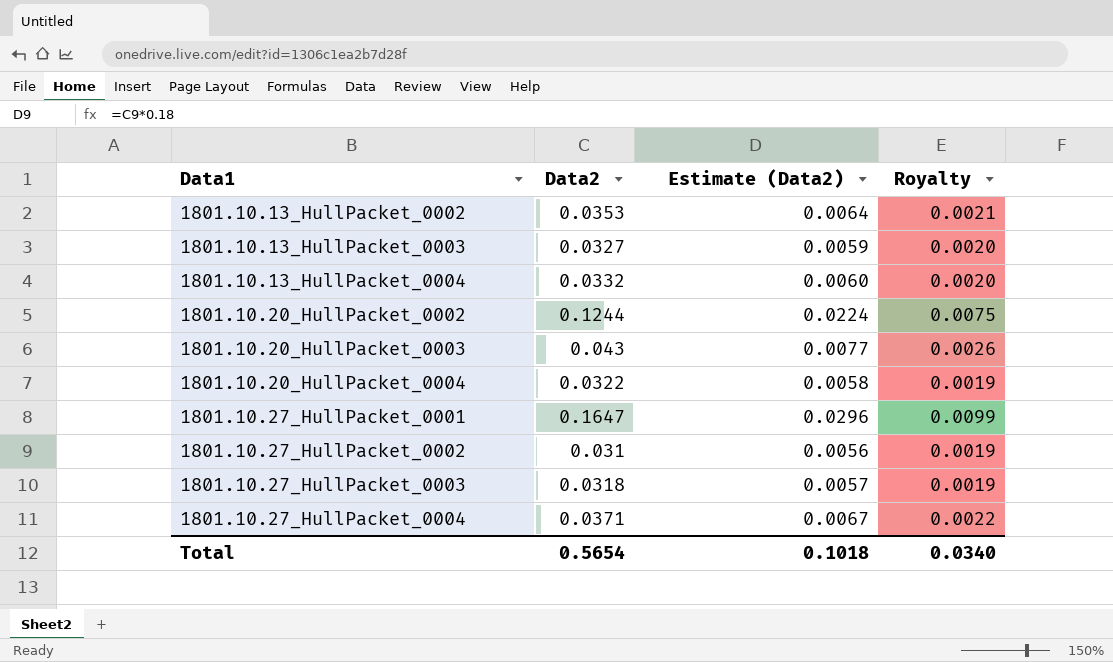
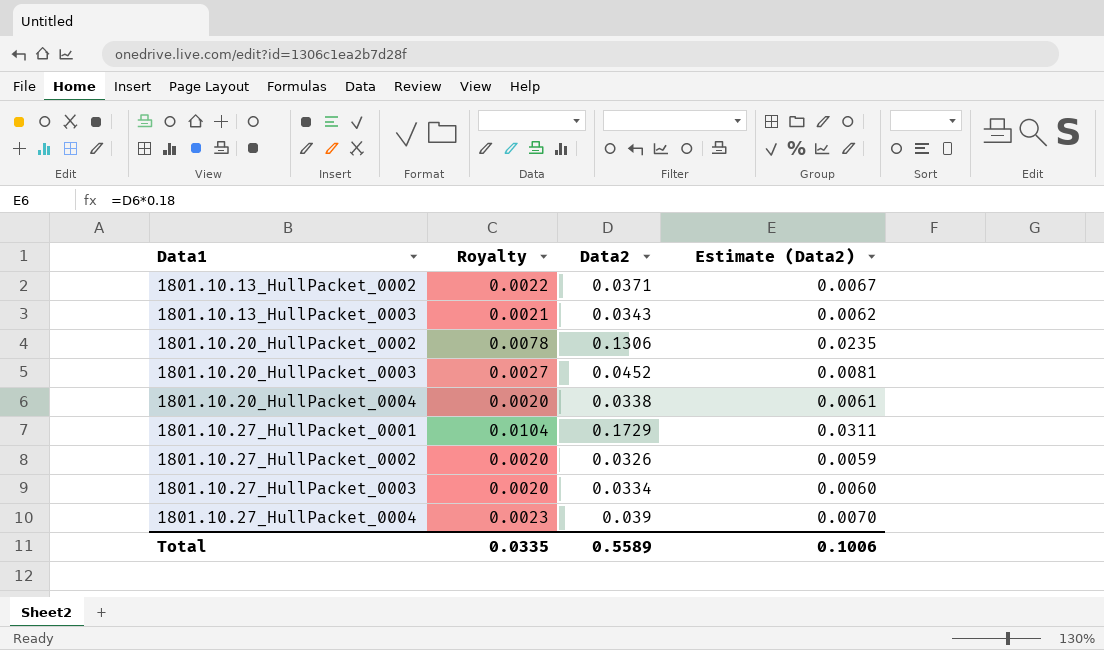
column Royalty | position: 4 -> 2
row 1801.10.13_HullPacket_0004: 0.0332 | 0.0060 | 0.0020 -> none
1801.10.13_HullPacket_0002 | Royalty: 0.0021 -> 0.0022
1801.10.13_HullPacket_0002 | Data2: 0.0353 -> 0.0371
1801.10.13_HullPacket_0002 | Estimate (Data2): 0.0064 -> 0.0067
1801.10.13_HullPacket_0003 | Royalty: 0.0020 -> 0.0021
1801.10.13_HullPacket_0003 | Data2: 0.0327 -> 0.0343
1801.10.13_HullPacket_0003 | Estimate (Data2): 0.0059 -> 0.0062
1801.10.20_HullPacket_0002 | Royalty: 0.0075 -> 0.0078
1801.10.20_HullPacket_0002 | Data2: 0.1244 -> 0.1306
1801.10.20_HullPacket_0002 | Estimate (Data2): 0.0224 -> 0.0235
1801.10.20_HullPacket_0003 | Royalty: 0.0026 -> 0.0027
1801.10.20_HullPacket_0003 | Data2: 0.043 -> 0.0452
1801.10.20_HullPacket_0003 | Estimate (Data2): 0.0077 -> 0.0081
1801.10.20_HullPacket_0004 | Royalty: 0.0019 -> 0.0020
1801.10.20_HullPacket_0004 | Data2: 0.0322 -> 0.0338
1801.10.20_HullPacket_0004 | Estimate (Data2): 0.0058 -> 0.0061
1801.10.27_HullPacket_0001 | Royalty: 0.0099 -> 0.0104
1801.10.27_HullPacket_0001 | Data2: 0.1647 -> 0.1729
1801.10.27_HullPacket_0001 | Estimate (Data2): 0.0296 -> 0.0311
1801.10.27_HullPacket_0002 | Royalty: 0.0019 -> 0.0020
1801.10.27_HullPacket_0002 | Data2: 0.031 -> 0.0326
1801.10.27_HullPacket_0002 | Estimate (Data2): 0.0056 -> 0.0059
1801.10.27_HullPacket_0003 | Royalty: 0.0019 -> 0.0020
1801.10.27_HullPacket_0003 | Data2: 0.0318 -> 0.0334
1801.10.27_HullPacket_0003 | Estimate (Data2): 0.0057 -> 0.0060
1801.10.27_HullPacket_0004 | Royalty: 0.0022 -> 0.0023
1801.10.27_HullPacket_0004 | Data2: 0.0371 -> 0.039
1801.10.27_HullPacket_0004 | Estimate (Data2): 0.0067 -> 0.0070
Total | Royalty: 0.0340 -> 0.0335
Total | Data2: 0.5654 -> 0.5589
Total | Estimate (Data2): 0.1018 -> 0.1006

